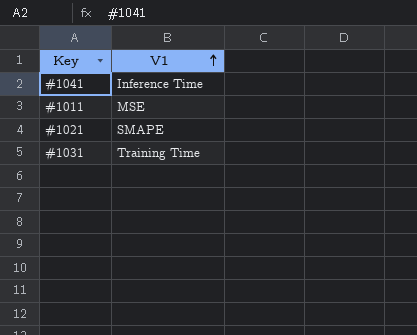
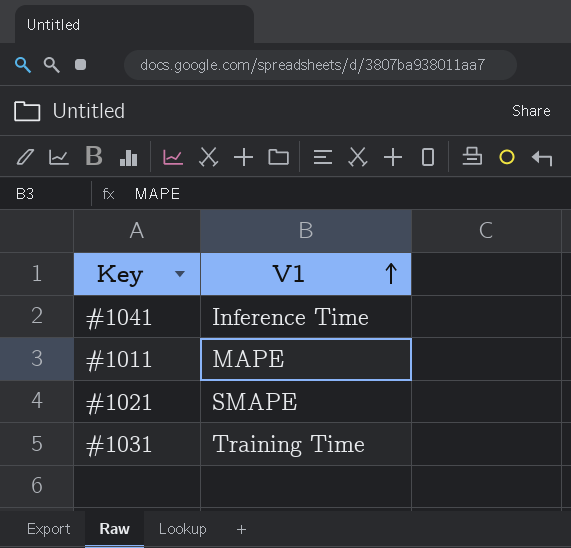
#1011 | V1: MSE -> MAPE

